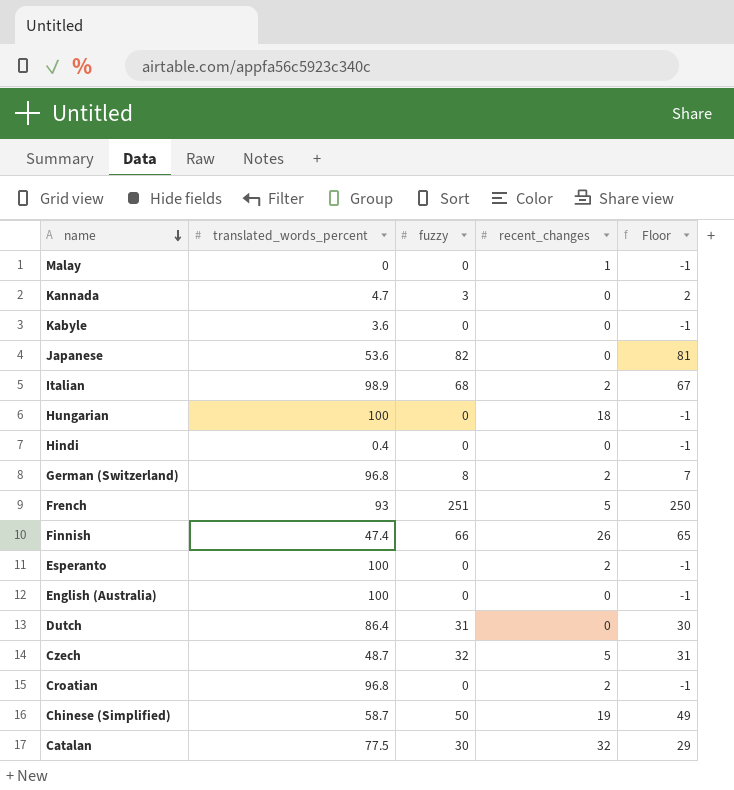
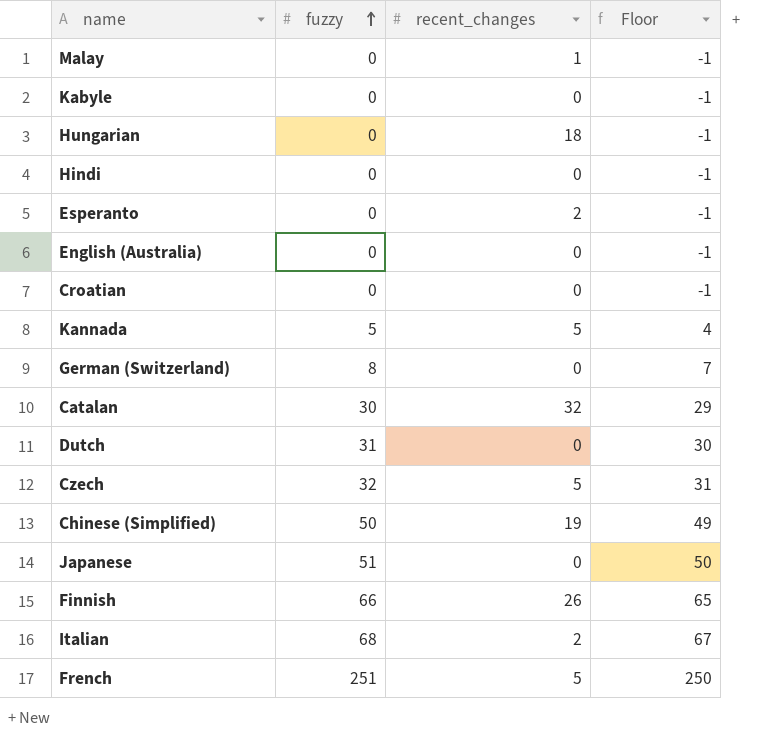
row order: name descending -> fuzzy ascending
column translated_words_percent | position: 2 -> none
Croatian | recent_changes: 2 -> 0
Kannada | fuzzy: 3 -> 5
Kannada | recent_changes: 0 -> 5
Kannada | Floor: 2 -> 4
German (Switzerland) | recent_changes: 2 -> 0
Japanese | fuzzy: 82 -> 51
Japanese | Floor: 81 -> 50

